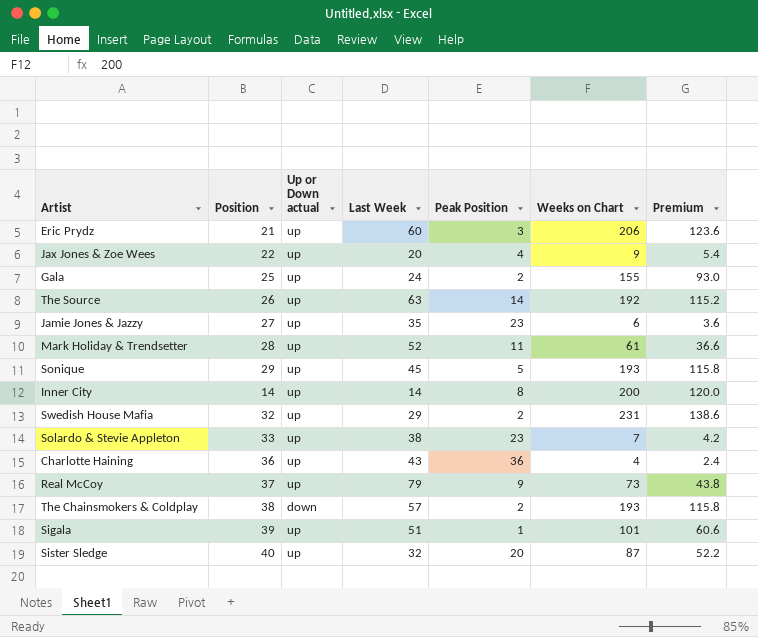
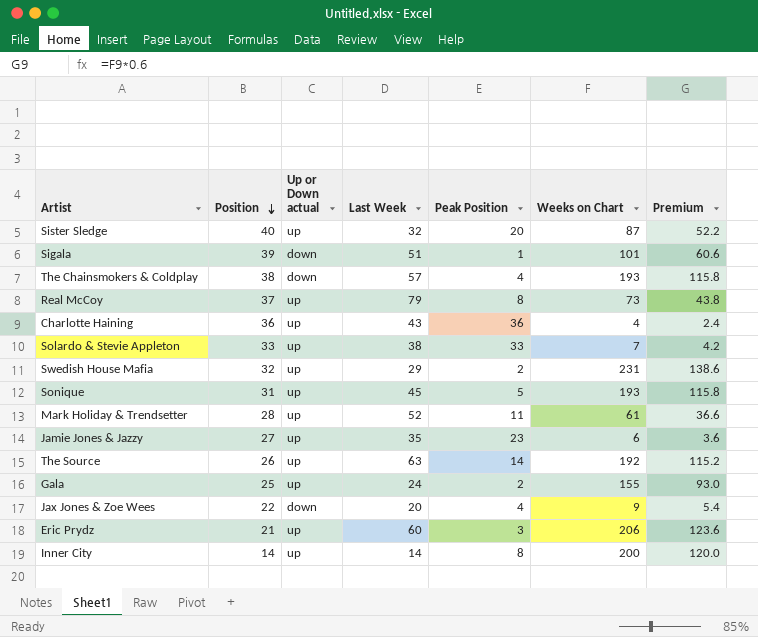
row order: none -> Position descending
Sigala | Up or Down actual: up -> down
The Chainsmokers & Coldplay | Peak Position: 2 -> 4
Real McCoy | Peak Position: 9 -> 8
Solardo & Stevie Appleton | Peak Position: 23 -> 33
Sonique | Position: 29 -> 31
Jax Jones & Zoe Wees | Up or Down actual: up -> down

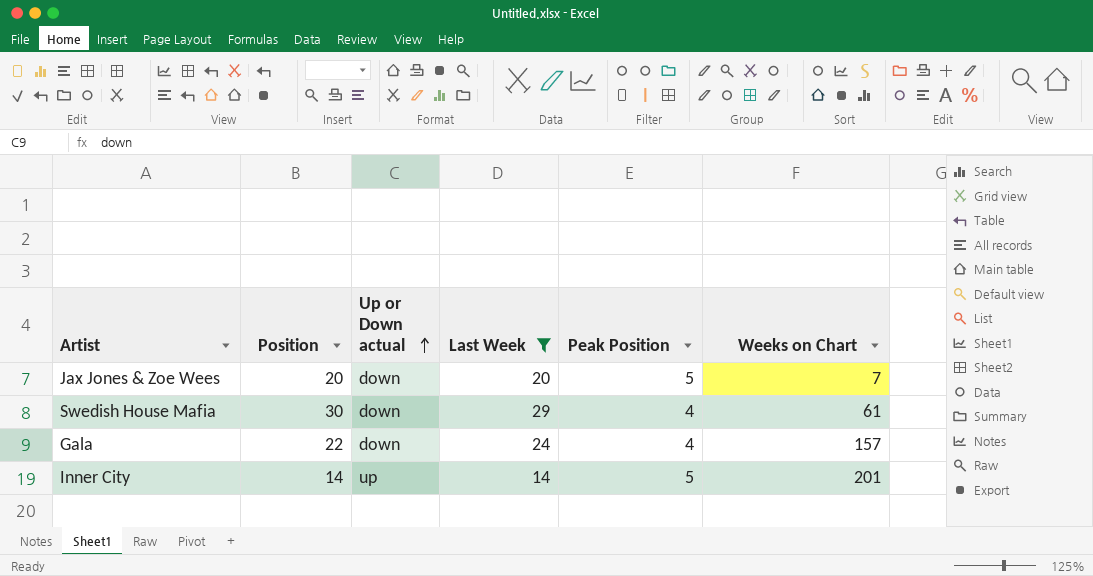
filter: none -> Last Week <= 29
row order: Position descending -> Up or Down actual ascending
column Premium | formula: [Weeks on Chart] * 0.6 -> none
Jax Jones & Zoe Wees | Position: 22 -> 20
Jax Jones & Zoe Wees | Peak Position: 4 -> 5
Jax Jones & Zoe Wees | Weeks on Chart: 9 -> 7
Swedish House Mafia | Position: 32 -> 30
Swedish House Mafia | Up or Down actual: up -> down
Swedish House Mafia | Peak Position: 2 -> 4
Swedish House Mafia | Weeks on Chart: 231 -> 61
Gala | Position: 25 -> 22
Gala | Up or Down actual: up -> down
Gala | Peak Position: 2 -> 4
Gala | Weeks on Chart: 155 -> 157
Inner City | Peak Position: 8 -> 5
Inner City | Weeks on Chart: 200 -> 201

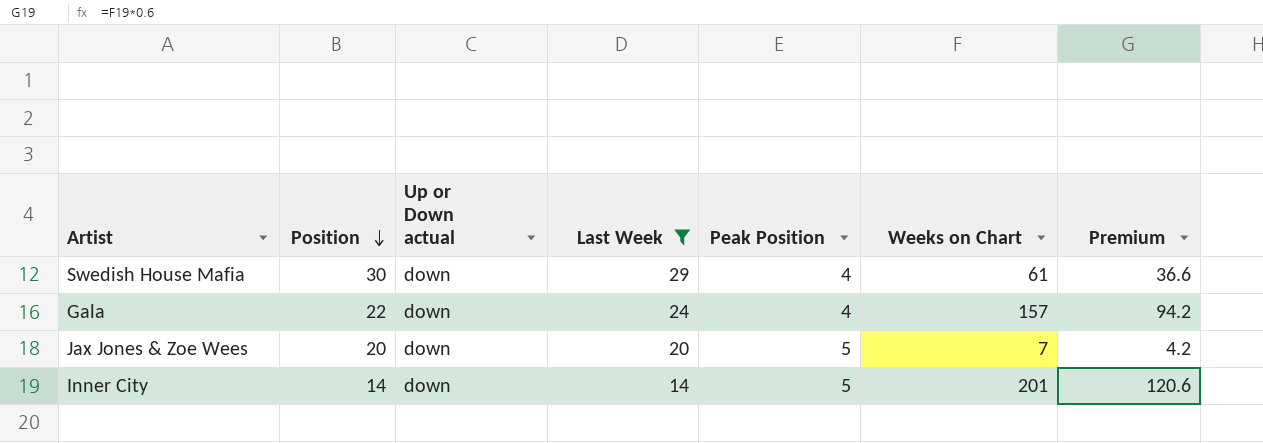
row order: Up or Down actual ascending -> Position descending
column Premium | formula: none -> [Weeks on Chart] * 0.6
Inner City | Up or Down actual: up -> down

